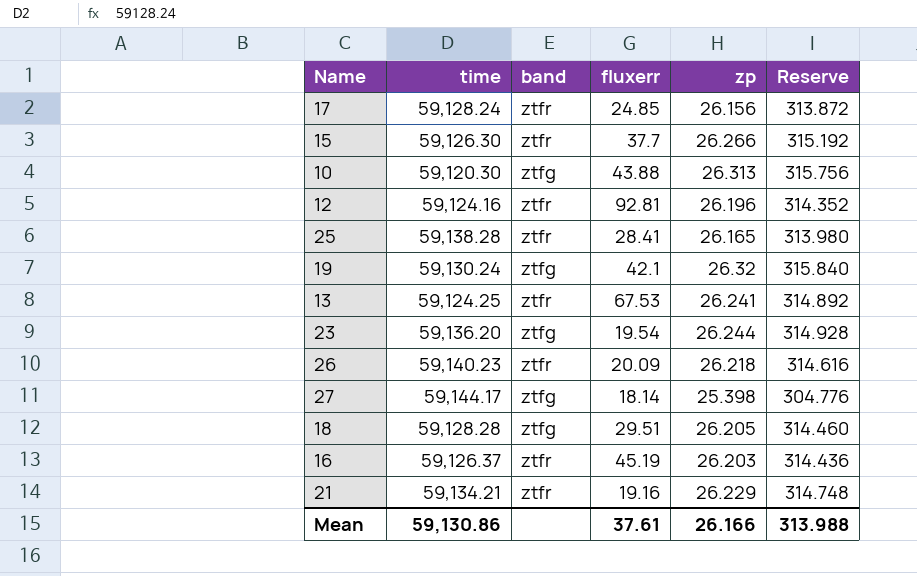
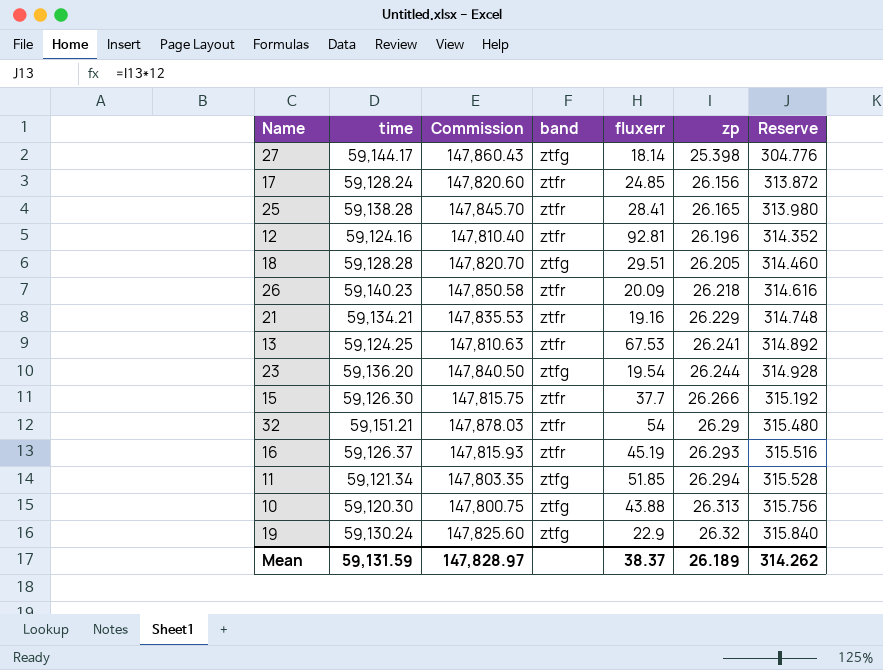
row order: none -> zp ascending
column Commission | formula: none -> [time] * 2.5
row 32: none -> 59,151.21 | 147,878.03 | ztfr | 54 | 26.29 | 315.480
16 | zp: 26.203 -> 26.293
16 | Reserve: 314.436 -> 315.516
row 11: none -> 59,121.34 | 147,803.35 | ztfg | 51.85 | 26.294 | 315.528
19 | fluxerr: 42.1 -> 22.9
Mean | time: 59,130.86 -> 59,131.59
Mean | fluxerr: 37.61 -> 38.37
Mean | zp: 26.166 -> 26.189
Mean | Reserve: 313.988 -> 314.262

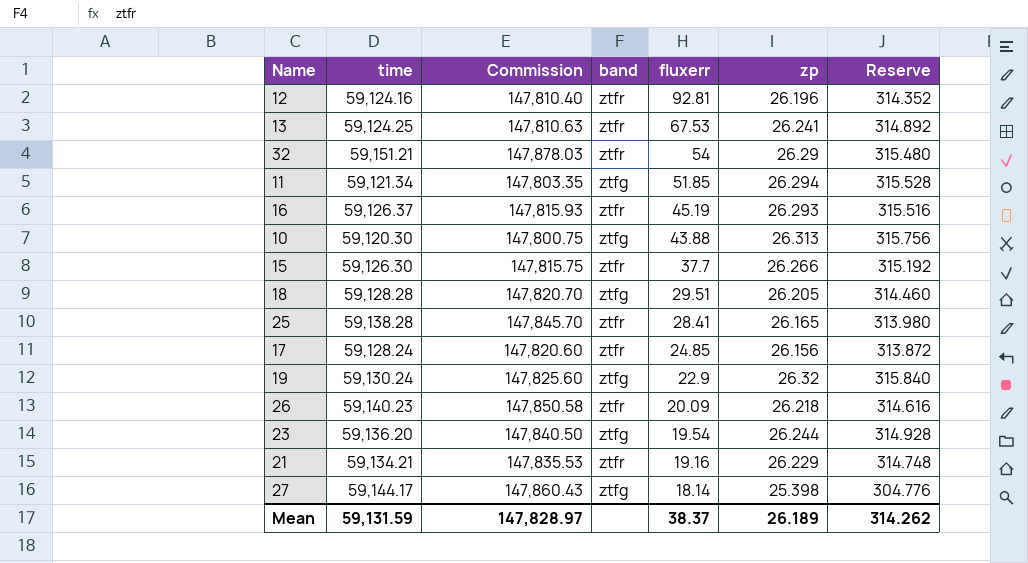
row order: zp ascending -> fluxerr descending

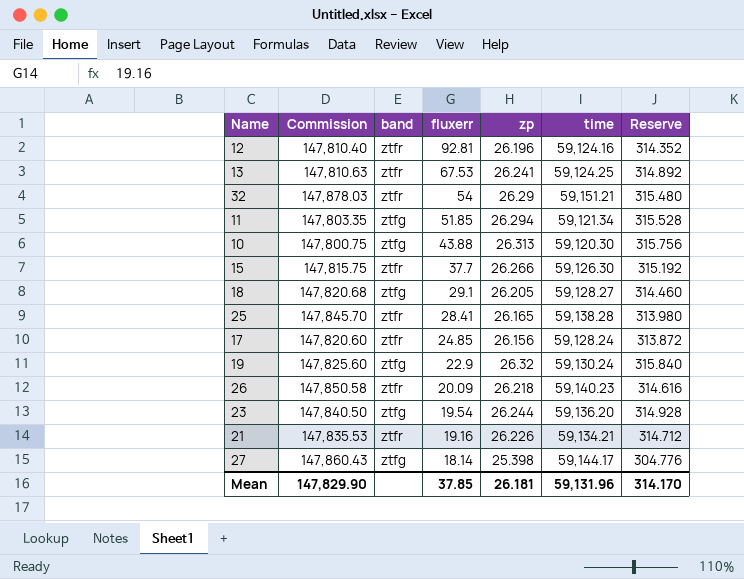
column time | position: 2 -> 6
row 16: 59,126.37 | 147,815.93 | ztfr | 45.19 | 26.293 | 315.516 -> none
18 | Commission: 147,820.70 -> 147,820.68
18 | fluxerr: 29.51 -> 29.1
18 | time: 59,128.28 -> 59,128.27
21 | zp: 26.229 -> 26.226
21 | Reserve: 314.748 -> 314.712
Mean | Commission: 147,828.97 -> 147,829.90
Mean | fluxerr: 38.37 -> 37.85
Mean | zp: 26.189 -> 26.181
Mean | time: 59,131.59 -> 59,131.96
Mean | Reserve: 314.262 -> 314.170

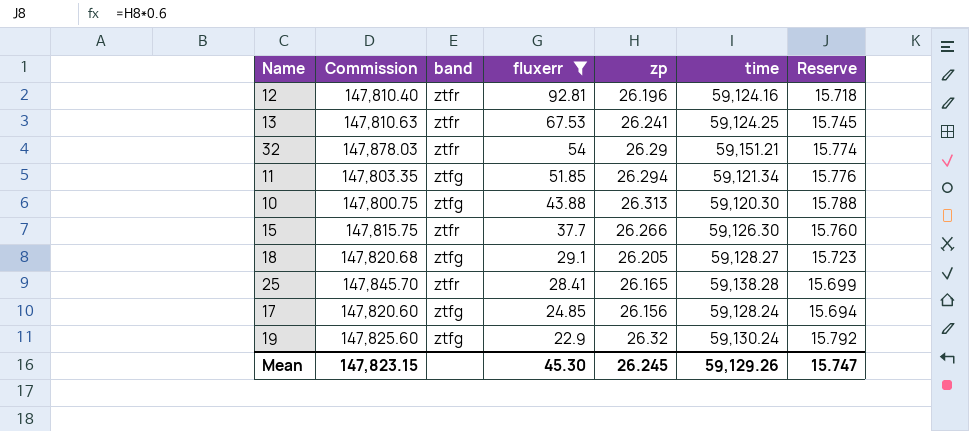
filter: none -> fluxerr >= 22.9
column Reserve | formula: [zp] * 12 -> [zp] * 0.6
17 | band: ztfr -> ztfg
Mean | Commission: 147,829.90 -> 147,823.15
Mean | fluxerr: 37.85 -> 45.30
Mean | zp: 26.181 -> 26.245
Mean | time: 59,131.96 -> 59,129.26
Mean | Reserve: 314.170 -> 15.747

